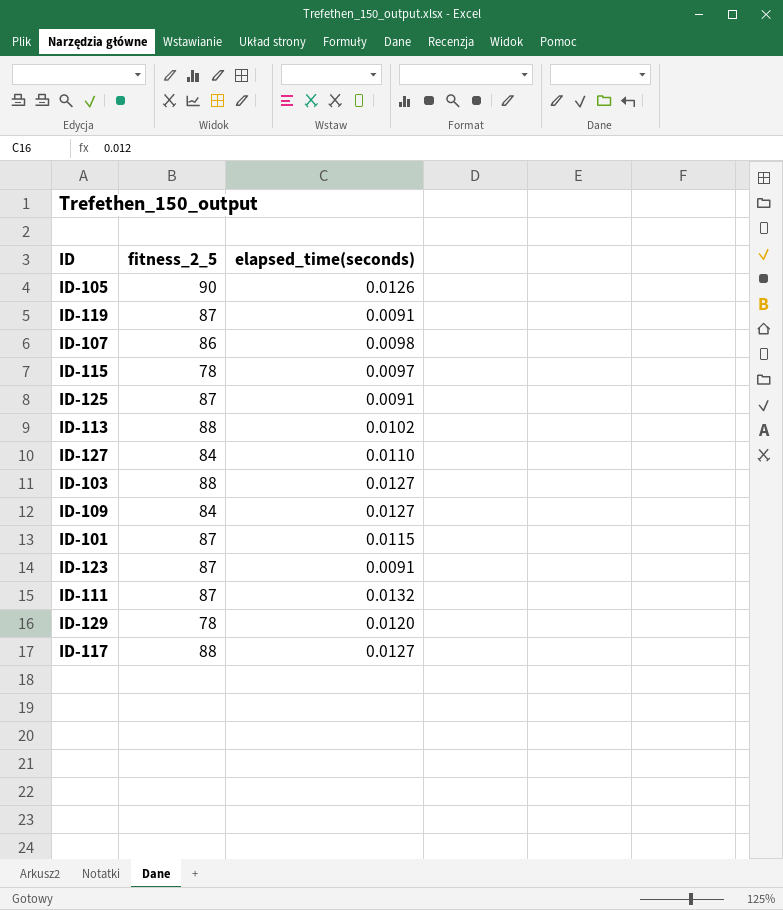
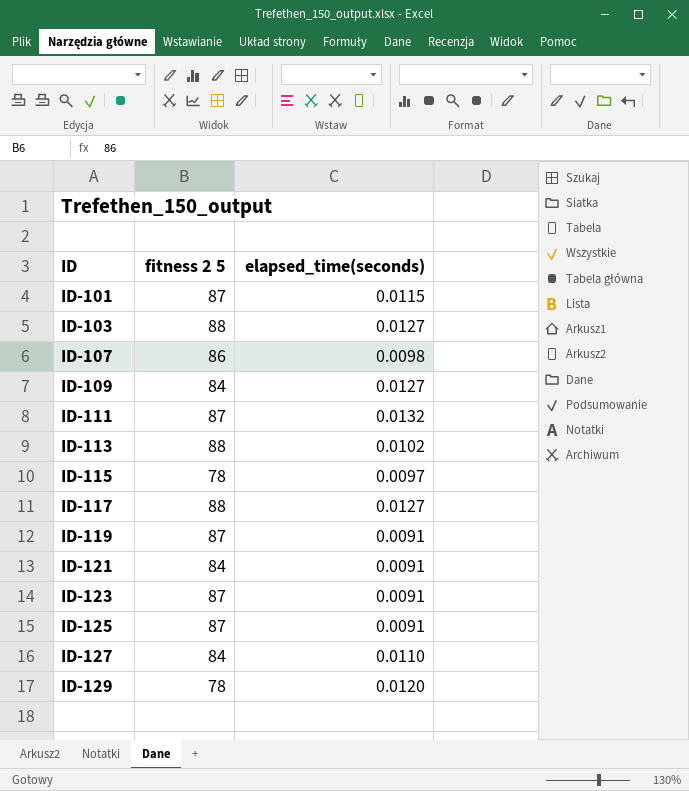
row order: none -> ID ascending
column name: fitness_2_5 -> fitness 2 5
row ID-105: 90 | 0.0126 -> none
row ID-121: none -> 84 | 0.0091

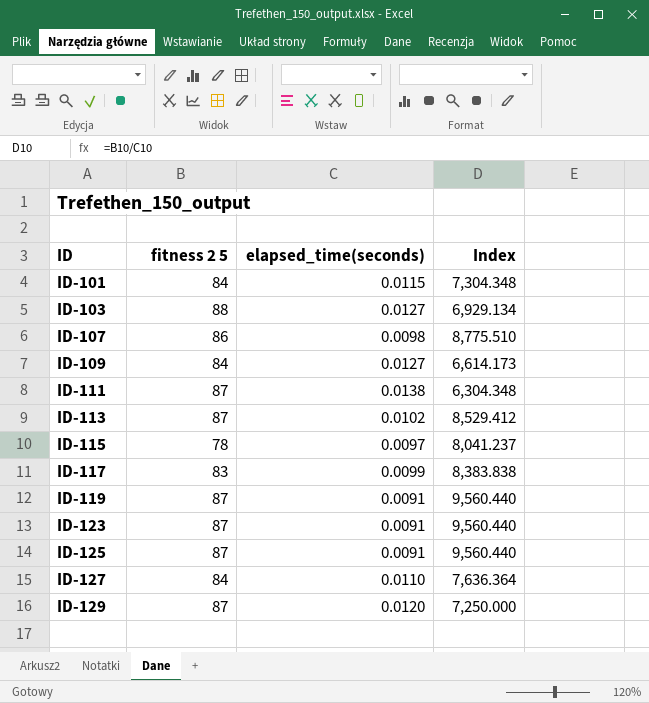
column Index | formula: none -> [fitness 2 5] / [elapsed_time(seconds)]
row ID-121: 84 | 0.0091 -> none
ID-101 | fitness 2 5: 87 -> 84
ID-111 | elapsed_time(seconds): 0.0132 -> 0.0138
ID-113 | fitness 2 5: 88 -> 87
ID-117 | fitness 2 5: 88 -> 83
ID-117 | elapsed_time(seconds): 0.0127 -> 0.0099
ID-129 | fitness 2 5: 78 -> 87

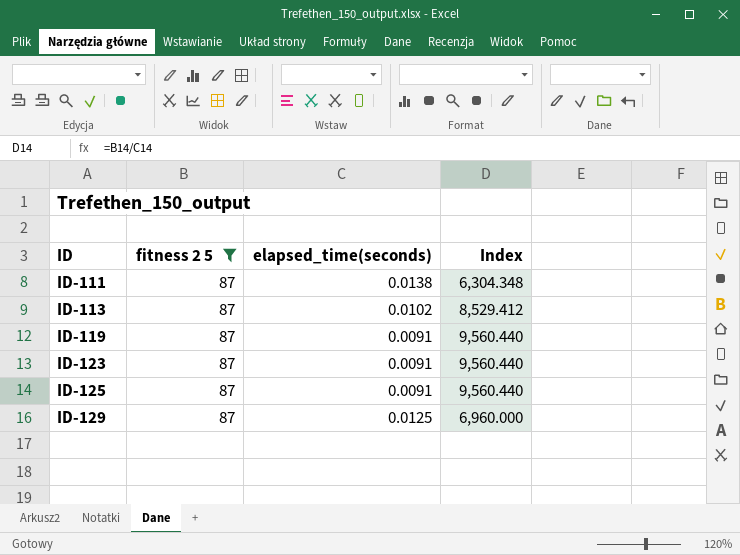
filter: none -> fitness 2 5 = 87
ID-129 | elapsed_time(seconds): 0.0120 -> 0.0125
ID-129 | Index: 7,250.000 -> 6,960.000

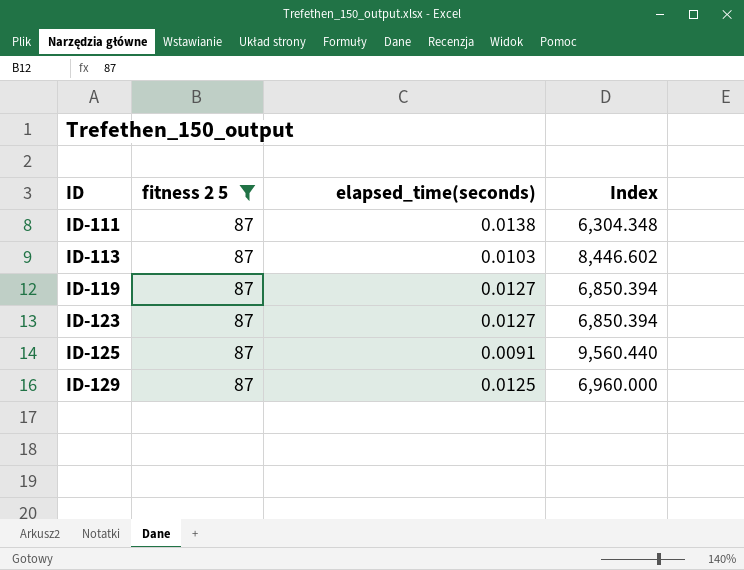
ID-113 | elapsed_time(seconds): 0.0102 -> 0.0103
ID-113 | Index: 8,529.412 -> 8,446.602
ID-119 | elapsed_time(seconds): 0.0091 -> 0.0127
ID-119 | Index: 9,560.440 -> 6,850.394
ID-123 | elapsed_time(seconds): 0.0091 -> 0.0127
ID-123 | Index: 9,560.440 -> 6,850.394

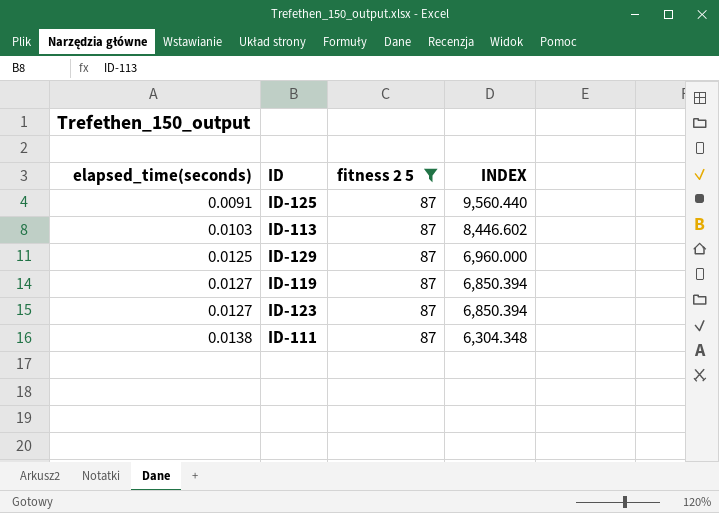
row order: ID ascending -> elapsed_time(seconds) ascending
column elapsed_time(seconds) | position: 3 -> 1
column name: Index -> INDEX

